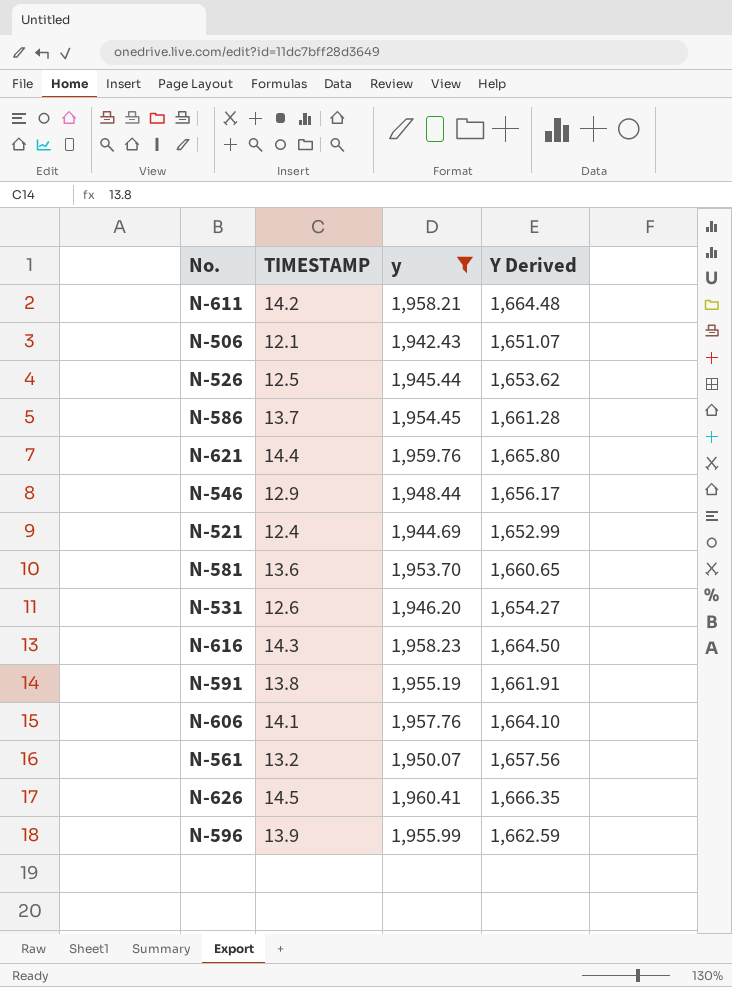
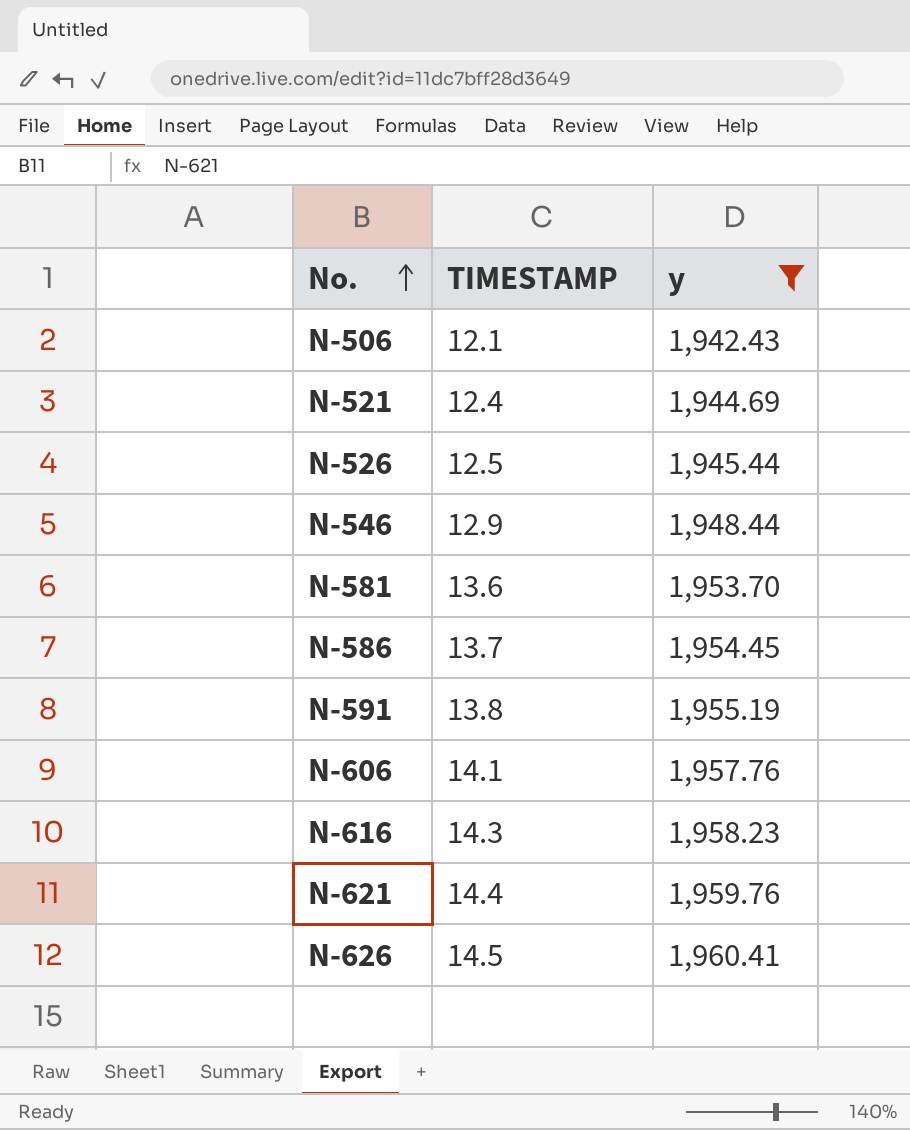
row order: none -> No. ascending
column Y Derived | formula: [y] * 0.85 -> none
row N-611: 14.2 | 1,958.21 | 1,664.48 -> none
row N-531: 12.6 | 1,946.20 | 1,654.27 -> none
row N-561: 13.2 | 1,950.07 | 1,657.56 -> none
row N-596: 13.9 | 1,955.99 | 1,662.59 -> none

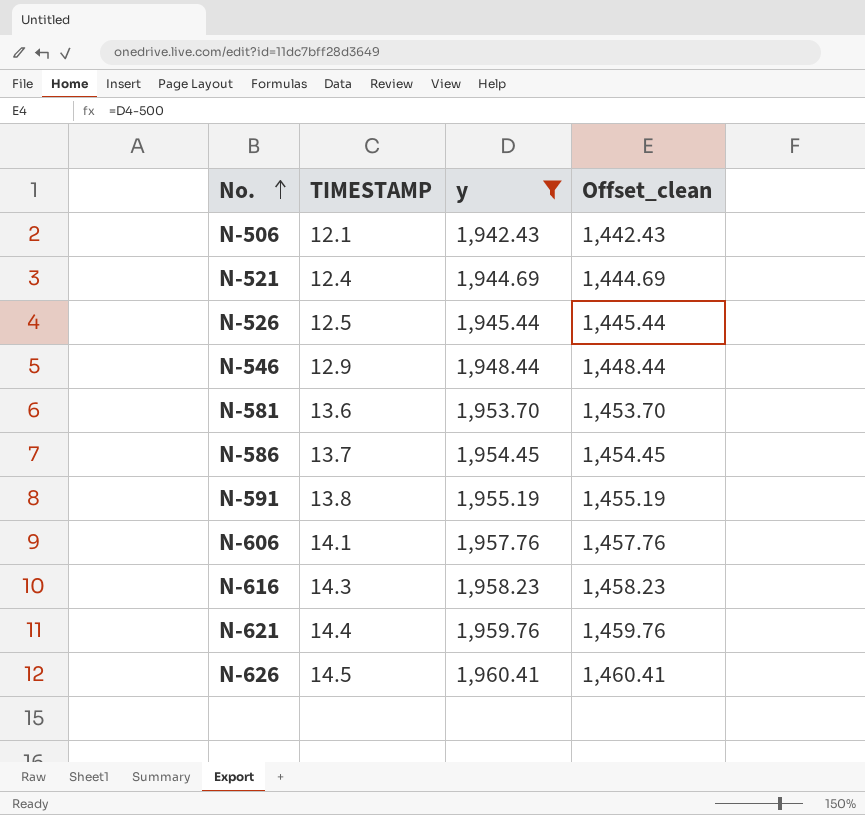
column Offset_clean | formula: none -> [y] - 500

